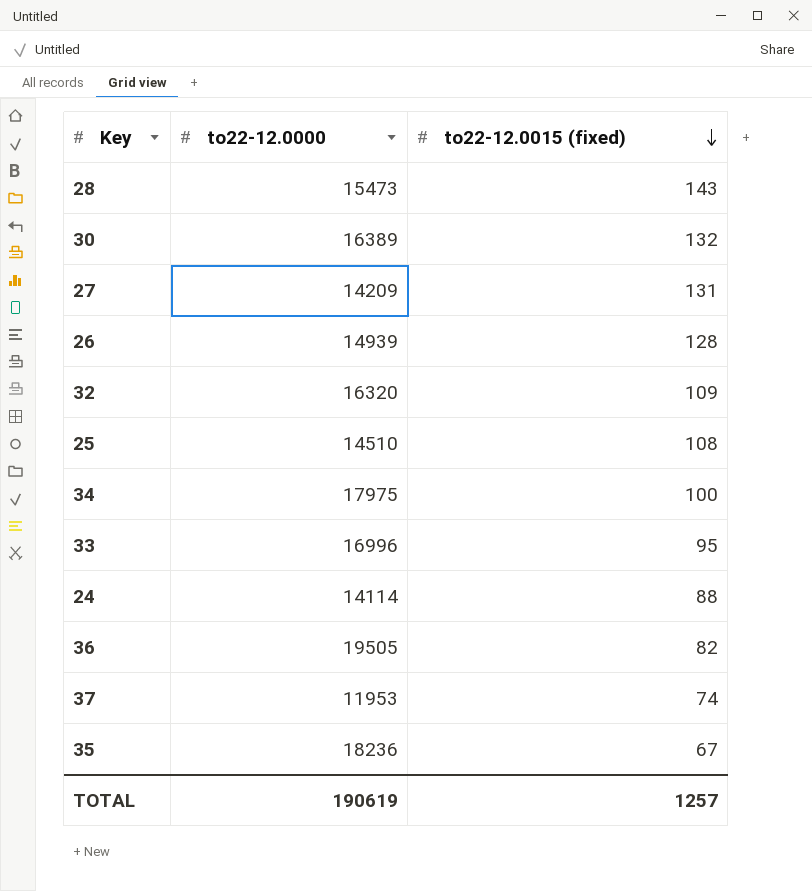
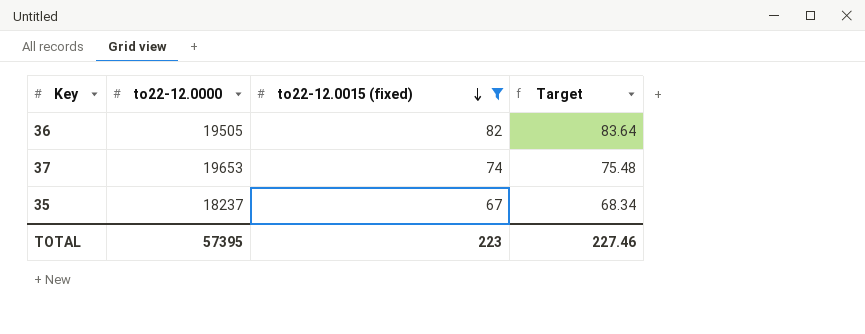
filter: none -> to22-12.0015 (fixed) <= 82
column Target | formula: none -> [to22-12.0015 (fixed)] * 1.02
37 | to22-12.0000: 11953 -> 19653
35 | to22-12.0000: 18236 -> 18237
TOTAL | to22-12.0000: 190619 -> 57395
TOTAL | to22-12.0015 (fixed): 1257 -> 223

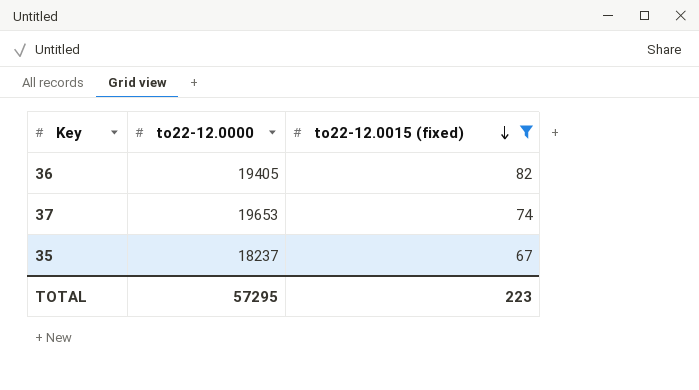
column Target | formula: [to22-12.0015 (fixed)] * 1.02 -> none
36 | to22-12.0000: 19505 -> 19405
TOTAL | to22-12.0000: 57395 -> 57295

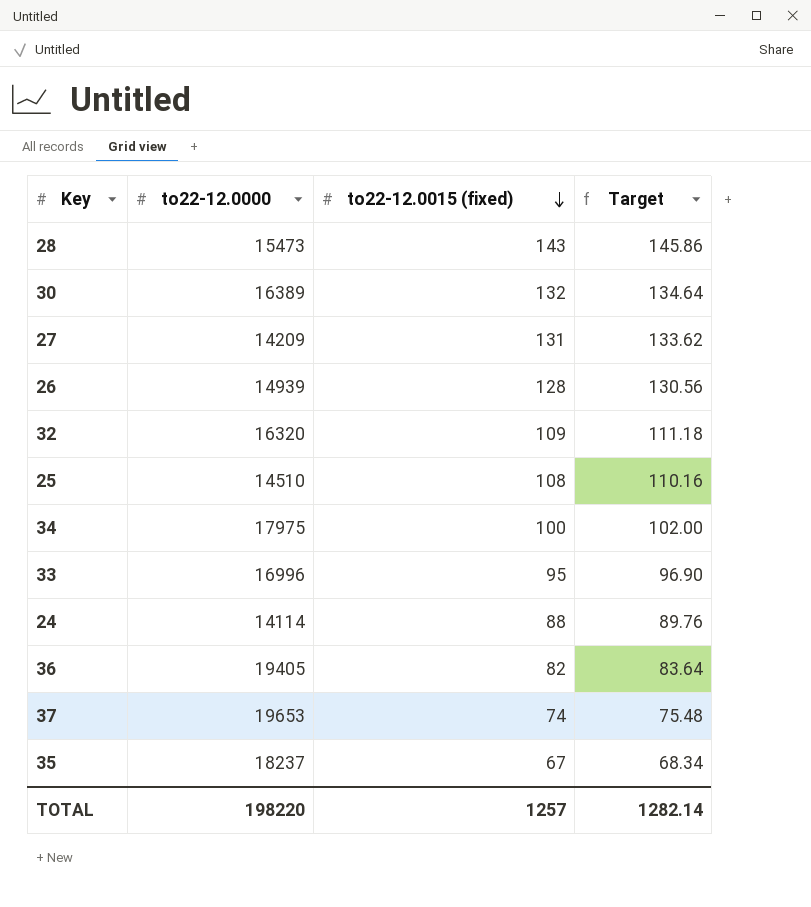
filter: to22-12.0015 (fixed) <= 82 -> none
column Target | formula: none -> [to22-12.0015 (fixed)] * 1.02
TOTAL | to22-12.0000: 57295 -> 198220
TOTAL | to22-12.0015 (fixed): 223 -> 1257

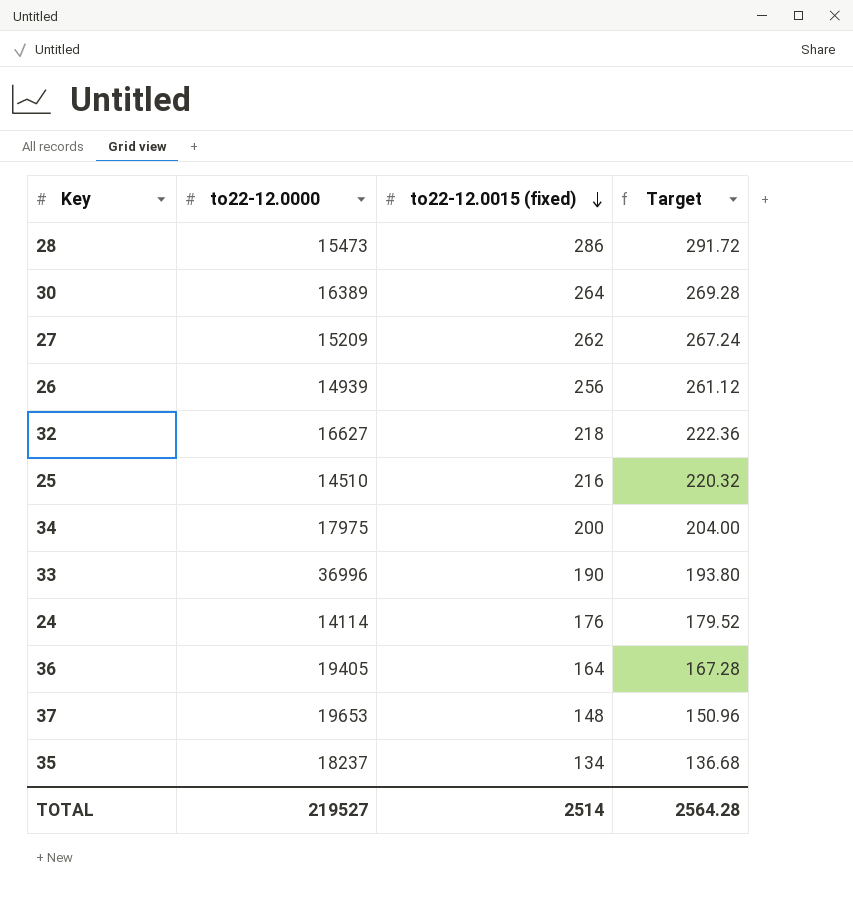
28 | to22-12.0015 (fixed): 143 -> 286
28 | Target: 145.86 -> 291.72
30 | to22-12.0015 (fixed): 132 -> 264
30 | Target: 134.64 -> 269.28
27 | to22-12.0000: 14209 -> 15209
27 | to22-12.0015 (fixed): 131 -> 262
27 | Target: 133.62 -> 267.24
26 | to22-12.0015 (fixed): 128 -> 256
26 | Target: 130.56 -> 261.12
32 | to22-12.0000: 16320 -> 16627
32 | to22-12.0015 (fixed): 109 -> 218
32 | Target: 111.18 -> 222.36
25 | to22-12.0015 (fixed): 108 -> 216
25 | Target: 110.16 -> 220.32
34 | to22-12.0015 (fixed): 100 -> 200
34 | Target: 102.00 -> 204.00
33 | to22-12.0000: 16996 -> 36996
33 | to22-12.0015 (fixed): 95 -> 190
33 | Target: 96.90 -> 193.80
24 | to22-12.0015 (fixed): 88 -> 176
24 | Target: 89.76 -> 179.52
36 | to22-12.0015 (fixed): 82 -> 164
36 | Target: 83.64 -> 167.28
37 | to22-12.0015 (fixed): 74 -> 148
37 | Target: 75.48 -> 150.96
35 | to22-12.0015 (fixed): 67 -> 134
35 | Target: 68.34 -> 136.68
TOTAL | to22-12.0000: 198220 -> 219527
TOTAL | to22-12.0015 (fixed): 1257 -> 2514
TOTAL | Target: 1282.14 -> 2564.28

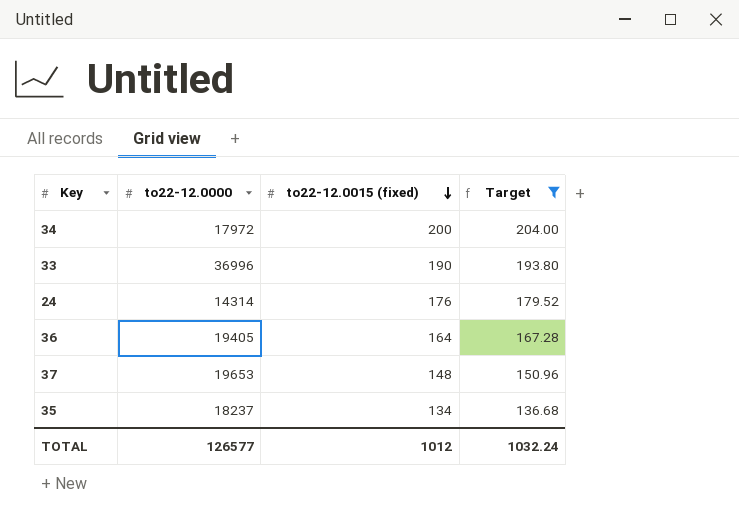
filter: none -> Target <= 204.00
34 | to22-12.0000: 17975 -> 17972
24 | to22-12.0000: 14114 -> 14314
TOTAL | to22-12.0000: 219527 -> 126577
TOTAL | to22-12.0015 (fixed): 2514 -> 1012
TOTAL | Target: 2564.28 -> 1032.24

